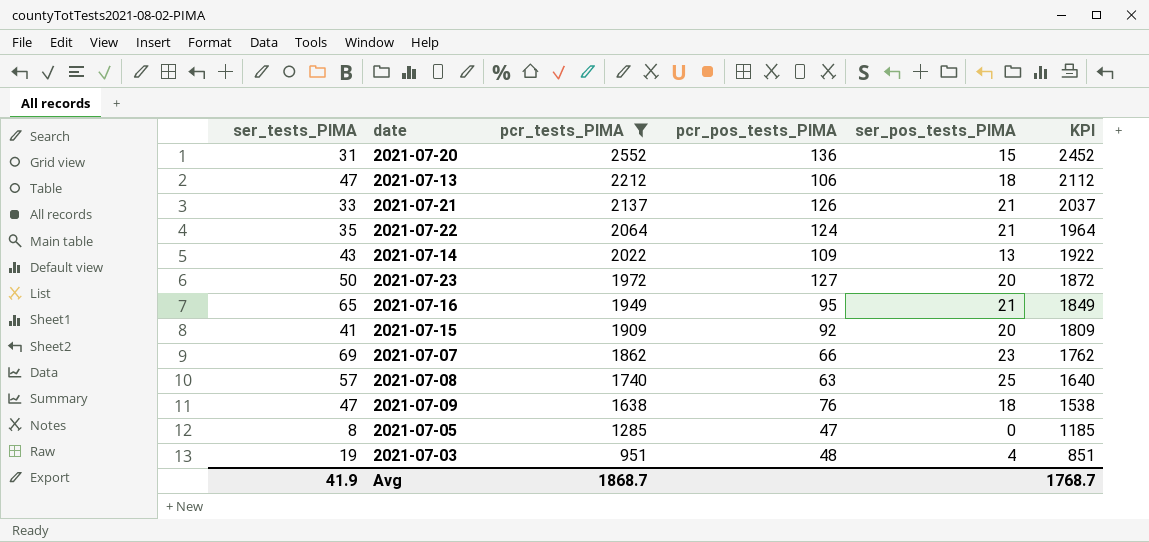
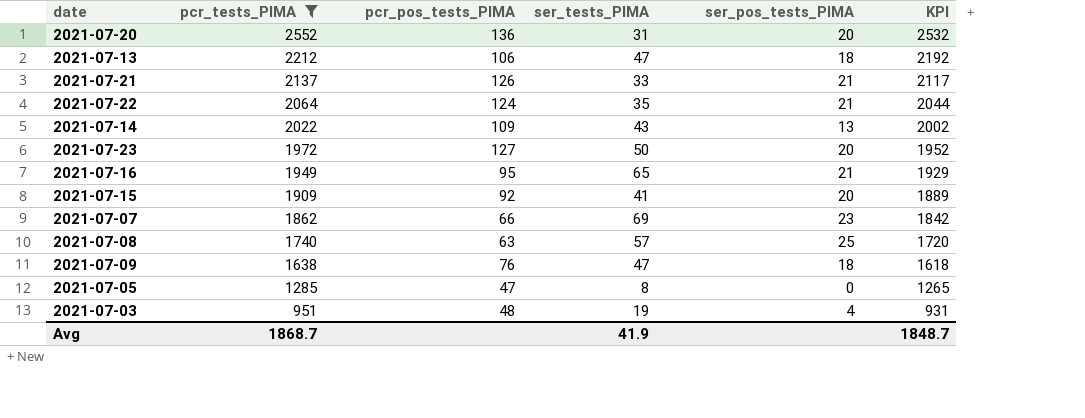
column ser_tests_PIMA | position: 1 -> 4
column KPI | formula: [pcr_tests_PIMA] - 100 -> [pcr_tests_PIMA] - 20
2021-07-20 | ser_pos_tests_PIMA: 15 -> 20
Avg | KPI: 1768.7 -> 1848.7

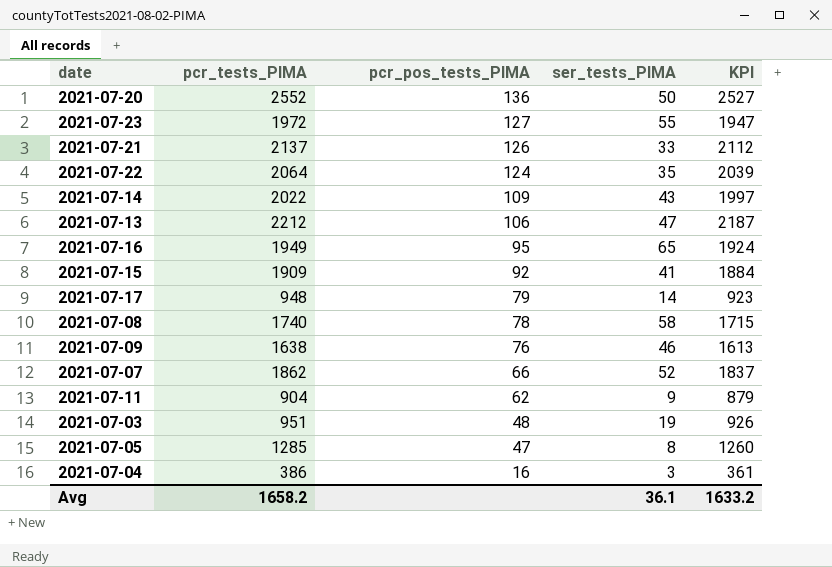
filter: pcr_tests_PIMA >= 951 -> none
row order: pcr_tests_PIMA descending -> pcr_pos_tests_PIMA descending
column ser_pos_tests_PIMA | position: 5 -> none
column KPI | formula: [pcr_tests_PIMA] - 20 -> [pcr_tests_PIMA] - 25
2021-07-20 | ser_tests_PIMA: 31 -> 50
2021-07-23 | ser_tests_PIMA: 50 -> 55
2021-07-08 | pcr_pos_tests_PIMA: 63 -> 78
2021-07-08 | ser_tests_PIMA: 57 -> 58
2021-07-09 | ser_tests_PIMA: 47 -> 46
2021-07-07 | ser_tests_PIMA: 69 -> 52
Avg | pcr_tests_PIMA: 1868.7 -> 1658.2
Avg | ser_tests_PIMA: 41.9 -> 36.1
Avg | KPI: 1848.7 -> 1633.2

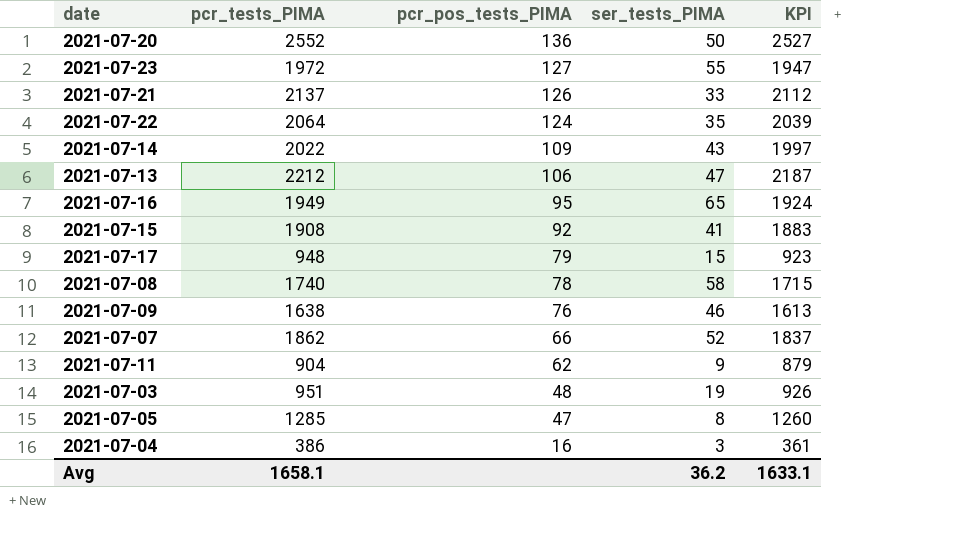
2021-07-15 | pcr_tests_PIMA: 1909 -> 1908
2021-07-15 | KPI: 1884 -> 1883
2021-07-17 | ser_tests_PIMA: 14 -> 15
Avg | pcr_tests_PIMA: 1658.2 -> 1658.1
Avg | ser_tests_PIMA: 36.1 -> 36.2
Avg | KPI: 1633.2 -> 1633.1

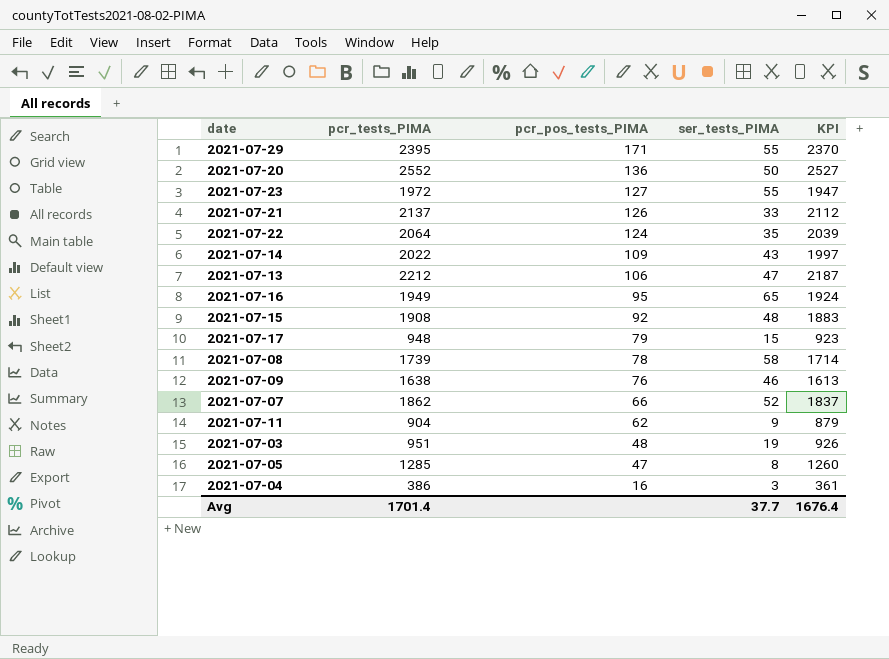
row 2021-07-29: none -> 2395 | 171 | 55 | 2370
2021-07-15 | ser_tests_PIMA: 41 -> 48
2021-07-08 | pcr_tests_PIMA: 1740 -> 1739
2021-07-08 | KPI: 1715 -> 1714
Avg | pcr_tests_PIMA: 1658.1 -> 1701.4
Avg | ser_tests_PIMA: 36.2 -> 37.7
Avg | KPI: 1633.1 -> 1676.4

